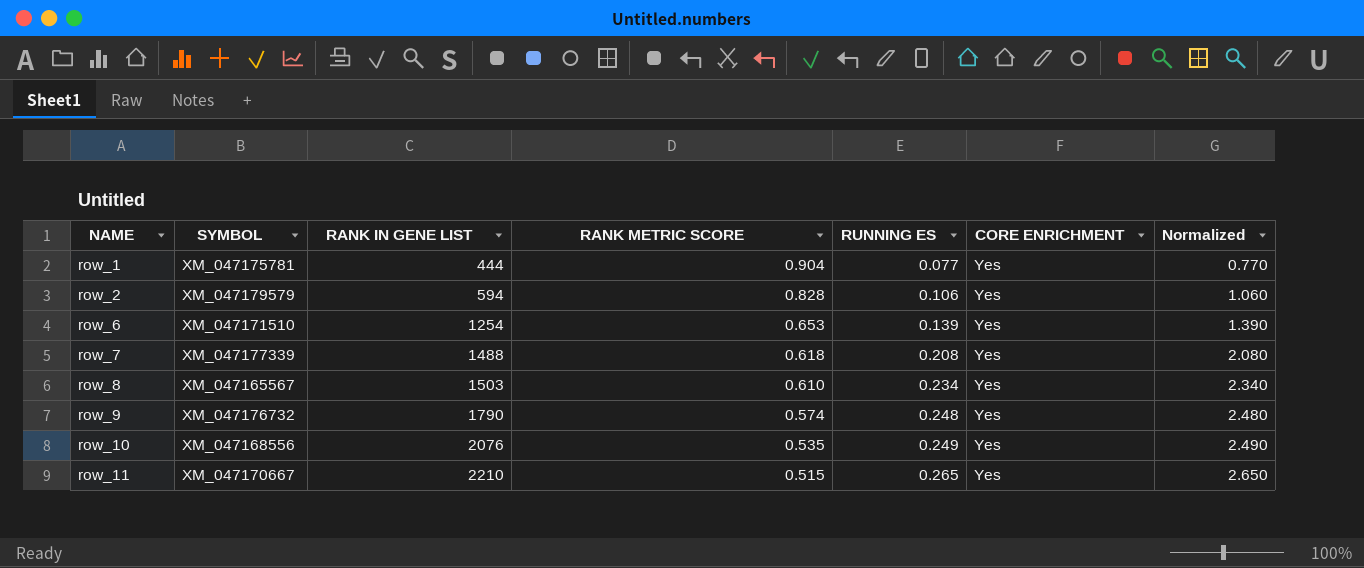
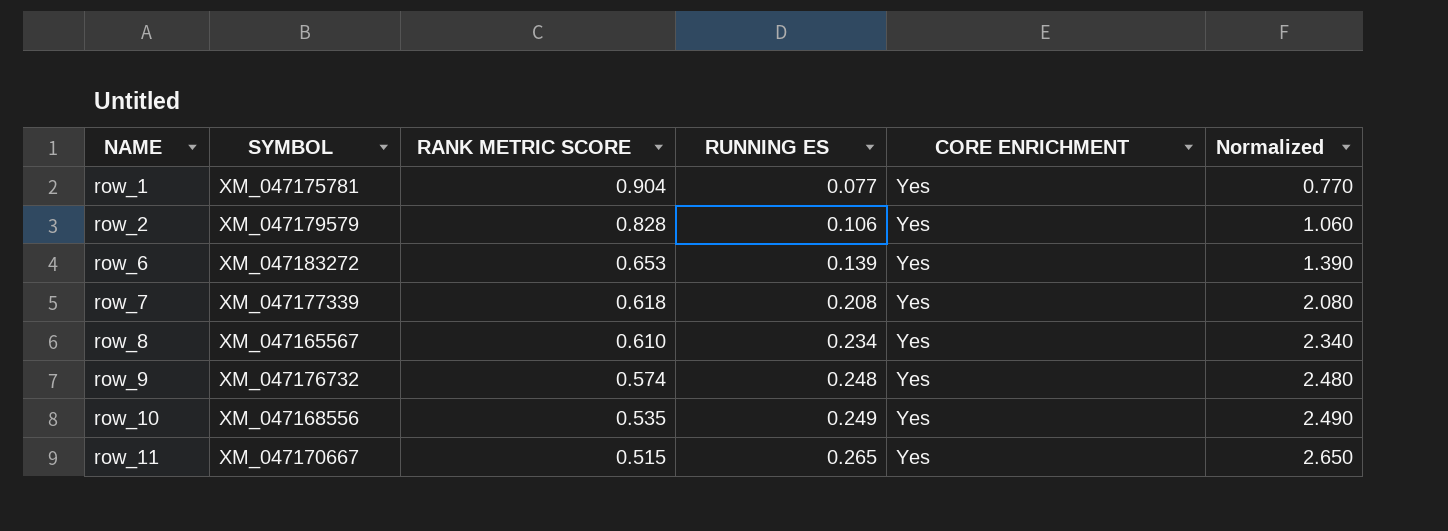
column RANK IN GENE LIST | position: 3 -> none
row_6 | SYMBOL: XM_047171510 -> XM_047183272

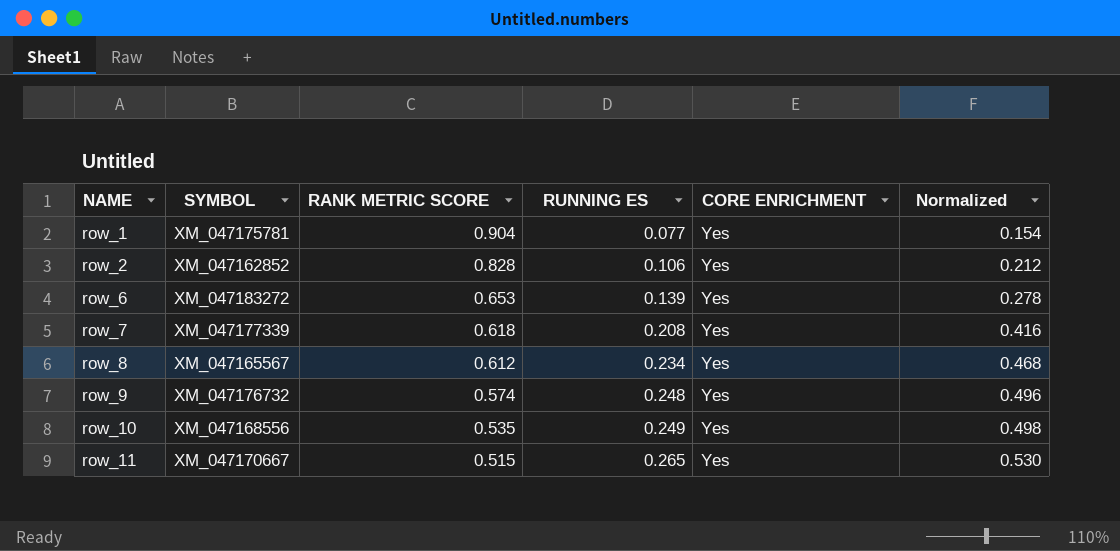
column Normalized | formula: [RUNNING ES] * 10 -> [RUNNING ES] * 2
row_2 | SYMBOL: XM_047179579 -> XM_047162852
row_8 | RANK METRIC SCORE: 0.610 -> 0.612

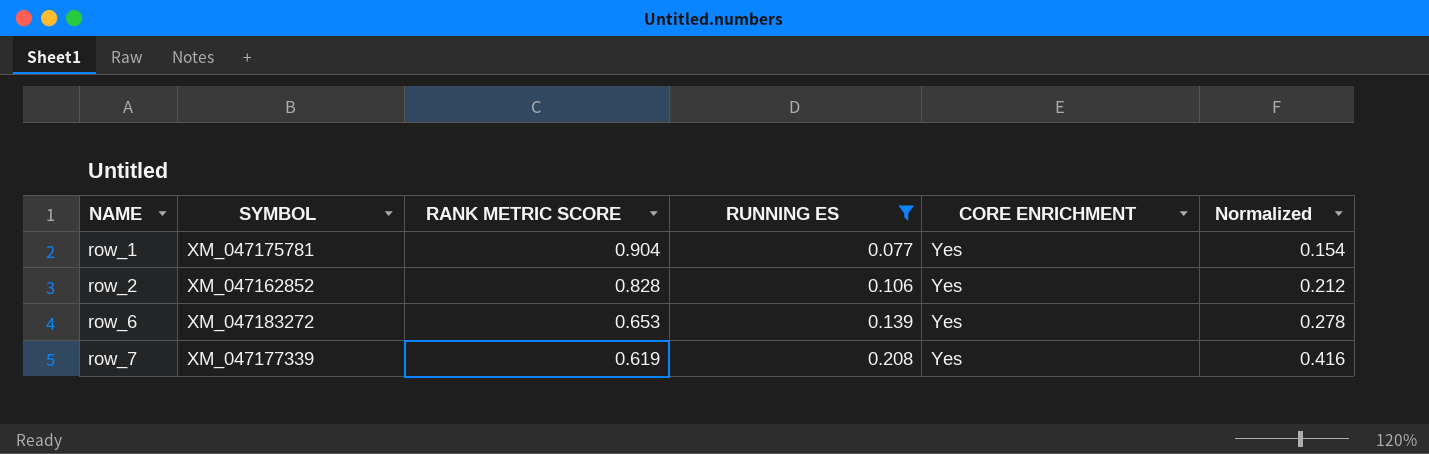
filter: none -> RUNNING ES <= 0.208
row_7 | RANK METRIC SCORE: 0.618 -> 0.619

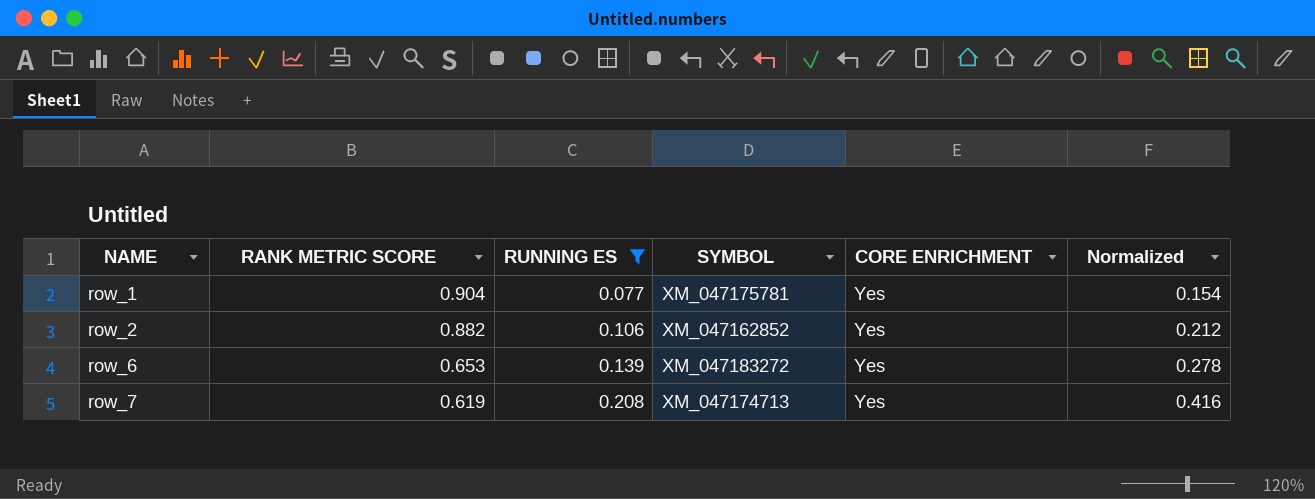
column SYMBOL | position: 2 -> 4
row_2 | RANK METRIC SCORE: 0.828 -> 0.882
row_7 | SYMBOL: XM_047177339 -> XM_047174713

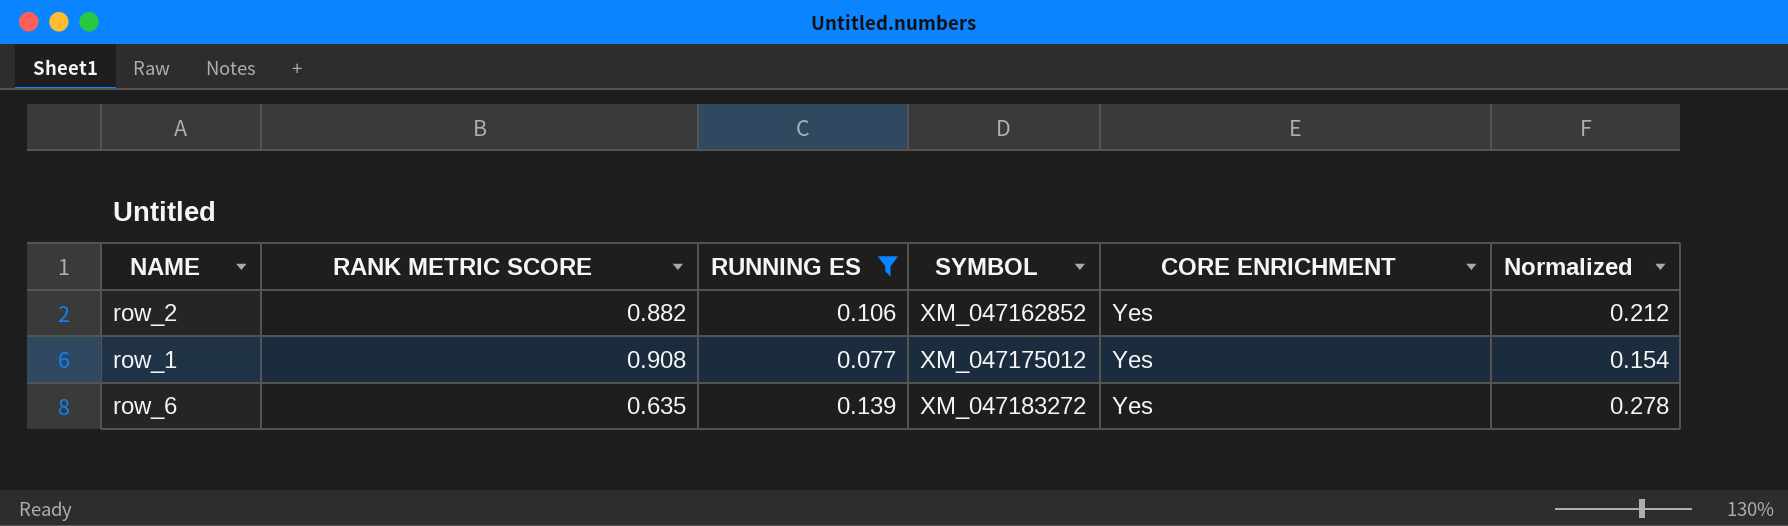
row order: NAME ascending -> SYMBOL ascending
row row_7: 0.619 | 0.208 | XM_047174713 | Yes | 0.416 -> none
row_1 | RANK METRIC SCORE: 0.904 -> 0.908
row_1 | SYMBOL: XM_047175781 -> XM_047175012
row_6 | RANK METRIC SCORE: 0.653 -> 0.635

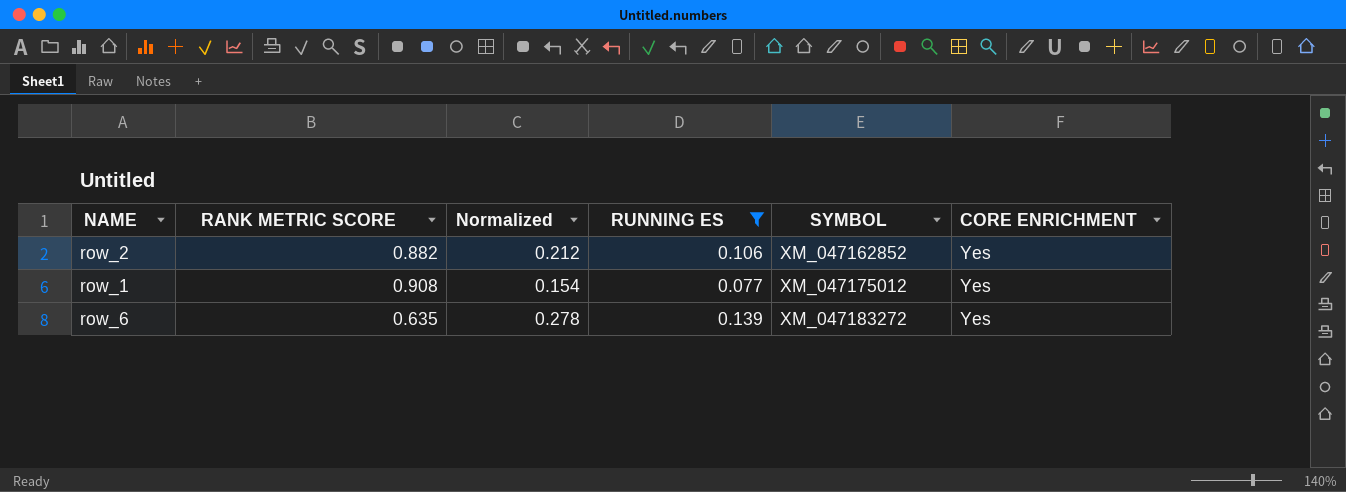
column Normalized | position: 6 -> 3

